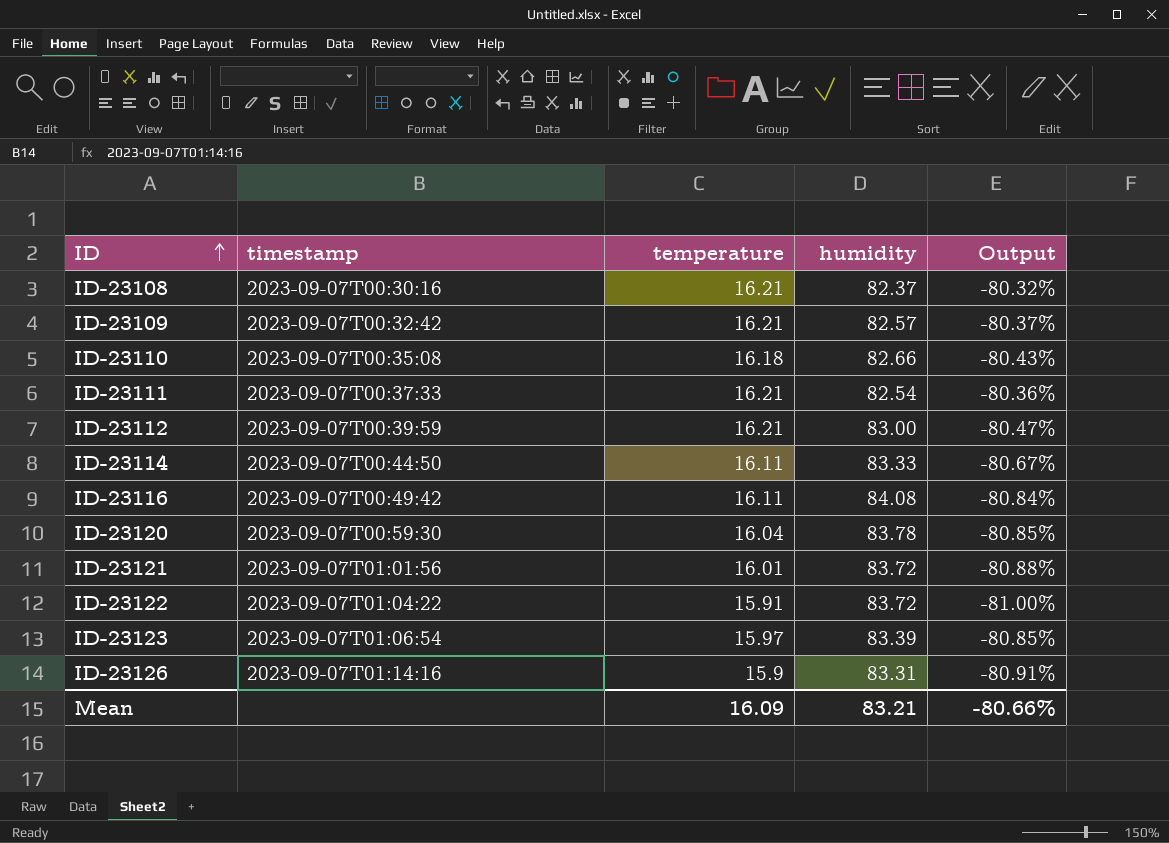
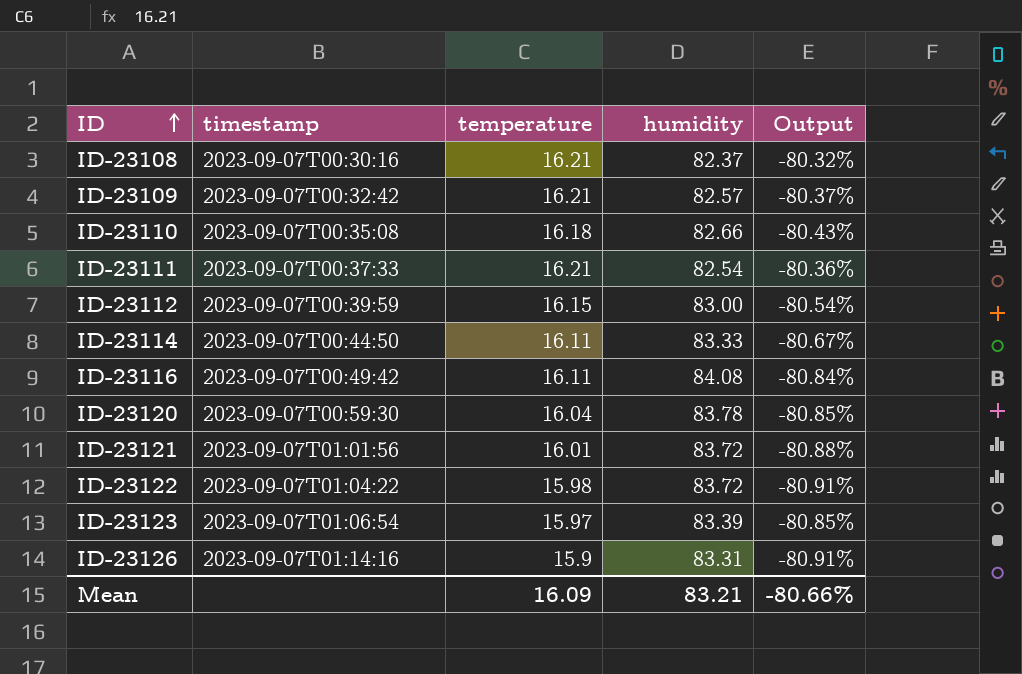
ID-23112 | temperature: 16.21 -> 16.15
ID-23112 | Output: -80.47% -> -80.54%
ID-23122 | temperature: 15.91 -> 15.98
ID-23122 | Output: -81.00% -> -80.91%

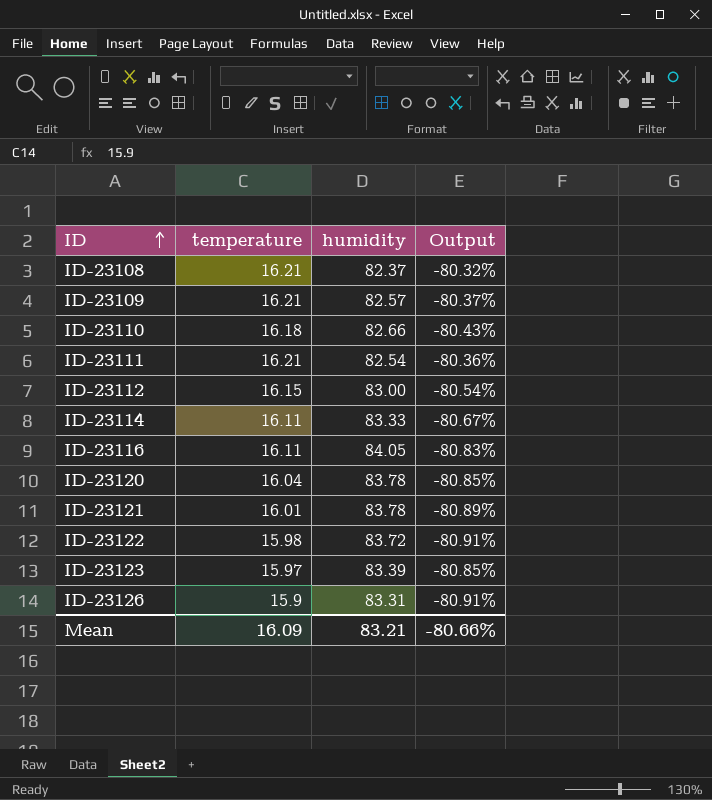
column timestamp | position: 2 -> none
ID-23116 | humidity: 84.08 -> 84.05
ID-23116 | Output: -80.84% -> -80.83%
ID-23121 | humidity: 83.72 -> 83.78
ID-23121 | Output: -80.88% -> -80.89%

